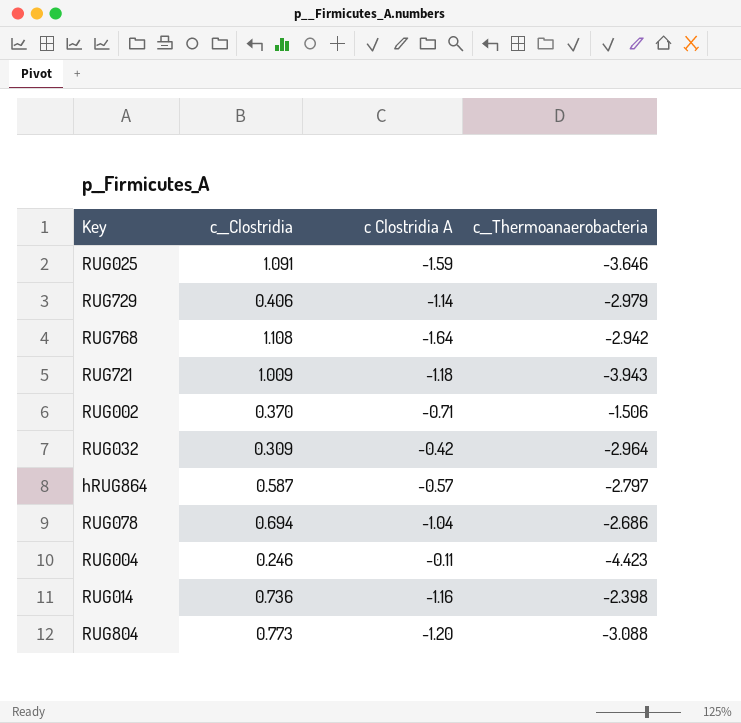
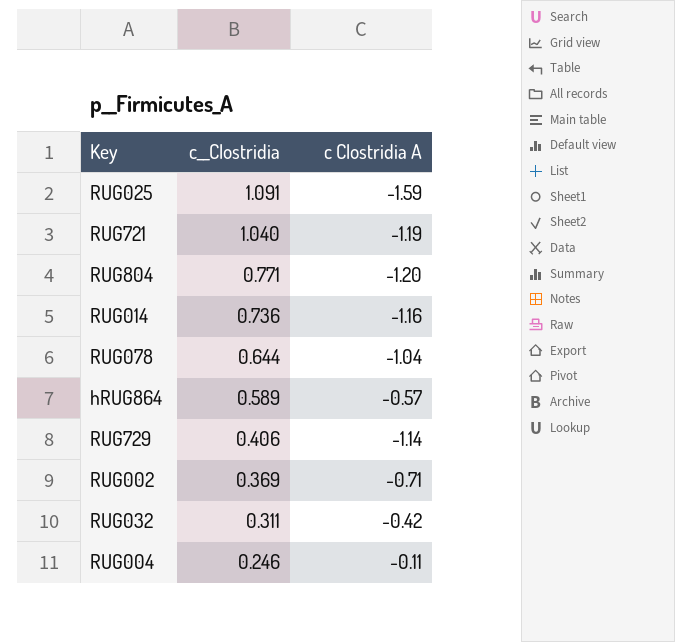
row order: none -> c__Clostridia descending
column c__Thermoanaerobacteria | position: 4 -> none
row RUG768: 1.108 | -1.64 | -2.942 -> none
RUG721 | c__Clostridia: 1.009 -> 1.040
RUG721 | c Clostridia A: -1.18 -> -1.19
RUG804 | c__Clostridia: 0.773 -> 0.771
RUG078 | c__Clostridia: 0.694 -> 0.644
hRUG864 | c__Clostridia: 0.587 -> 0.589
RUG002 | c__Clostridia: 0.370 -> 0.369
RUG032 | c__Clostridia: 0.309 -> 0.311

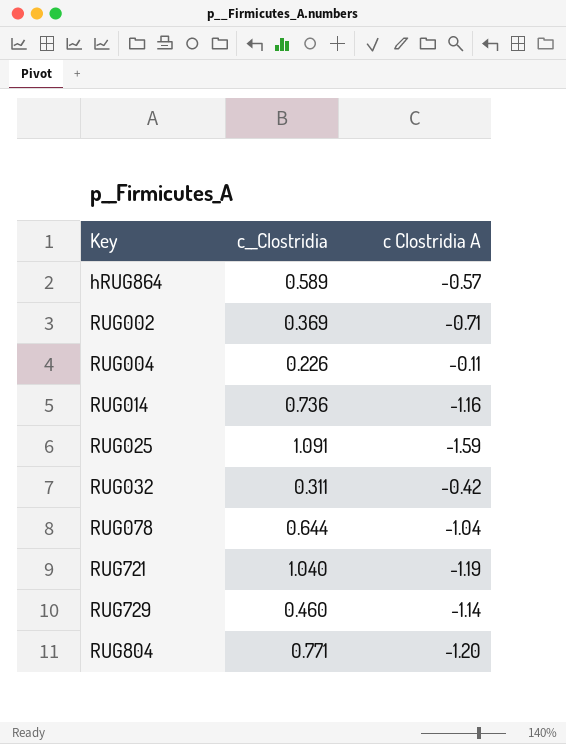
row order: c__Clostridia descending -> Key ascending
RUG004 | c__Clostridia: 0.246 -> 0.226
RUG729 | c__Clostridia: 0.406 -> 0.460

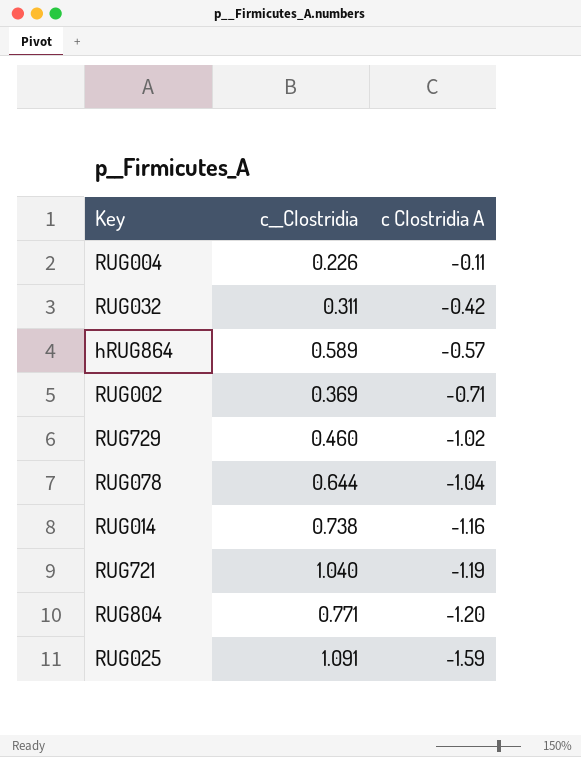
row order: Key ascending -> c Clostridia A descending
RUG729 | c Clostridia A: -1.14 -> -1.02
RUG014 | c__Clostridia: 0.736 -> 0.738

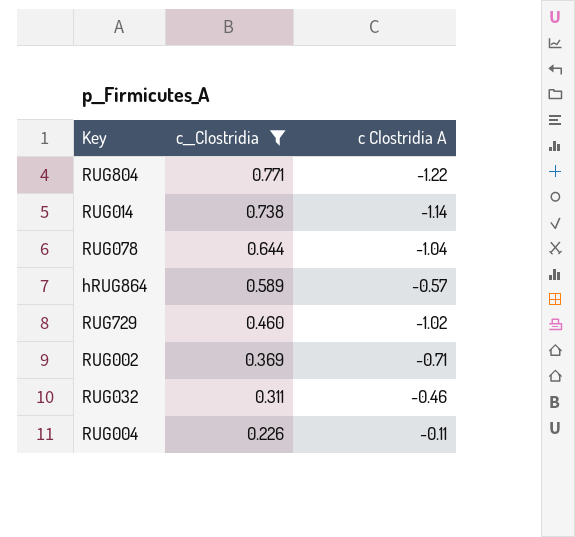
filter: none -> c__Clostridia <= 0.771
row order: c Clostridia A descending -> c__Clostridia descending
RUG804 | c Clostridia A: -1.20 -> -1.22
RUG014 | c Clostridia A: -1.16 -> -1.14
RUG032 | c Clostridia A: -0.42 -> -0.46

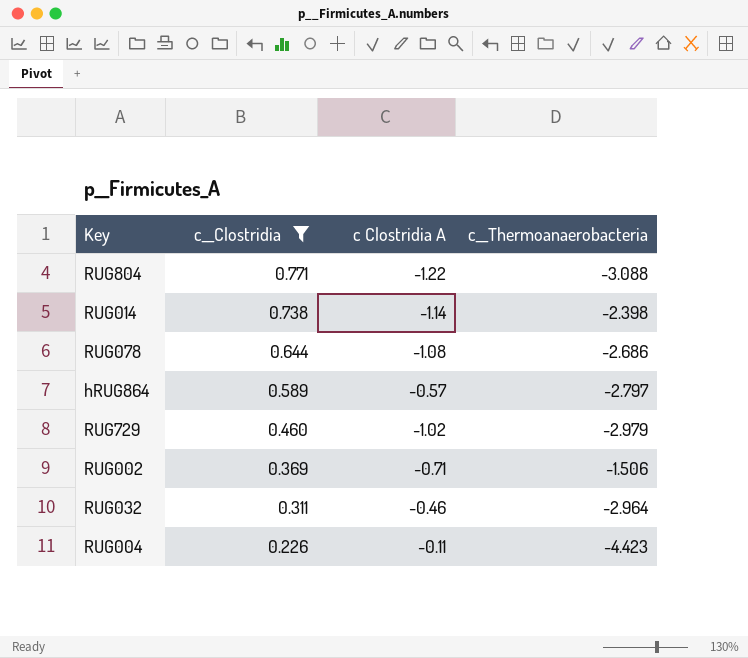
column c__Thermoanaerobacteria | position: none -> 4
RUG078 | c Clostridia A: -1.04 -> -1.08

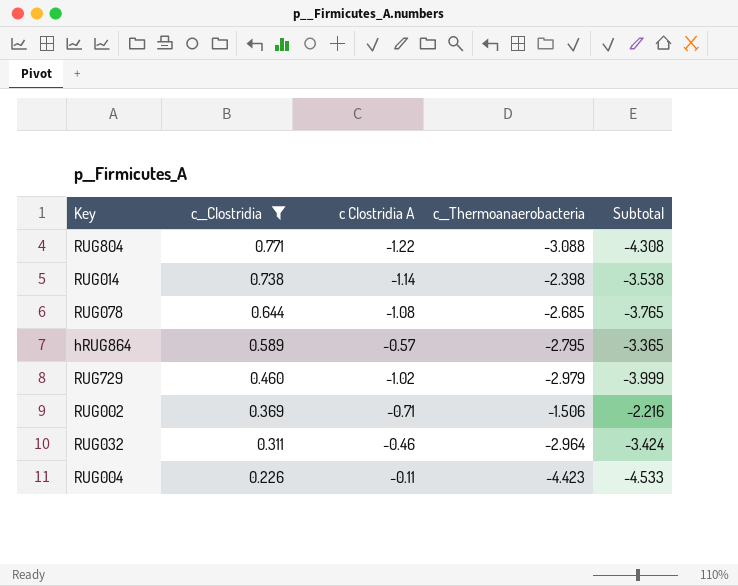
column Subtotal | formula: none -> [c Clostridia A] + [c__Thermoanaerobacteria]
RUG078 | c__Thermoanaerobacteria: -2.686 -> -2.685
hRUG864 | c__Thermoanaerobacteria: -2.797 -> -2.795

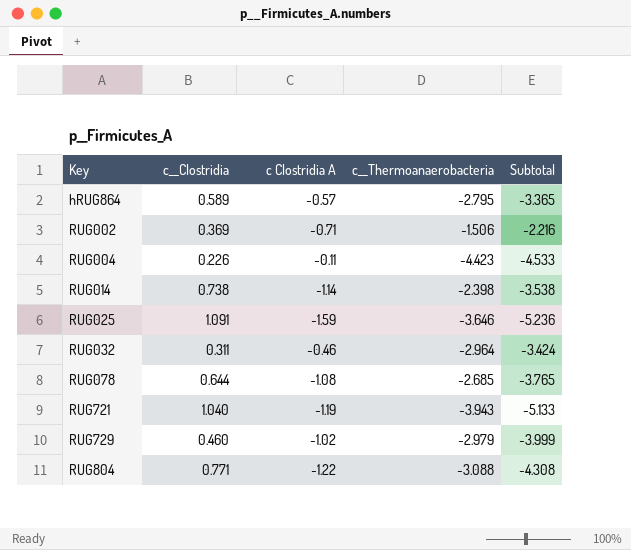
filter: c__Clostridia <= 0.771 -> none
row order: c__Clostridia descending -> Key ascending

